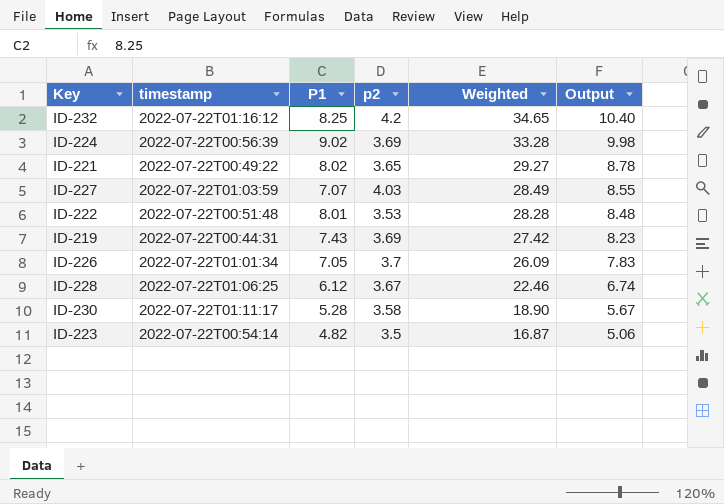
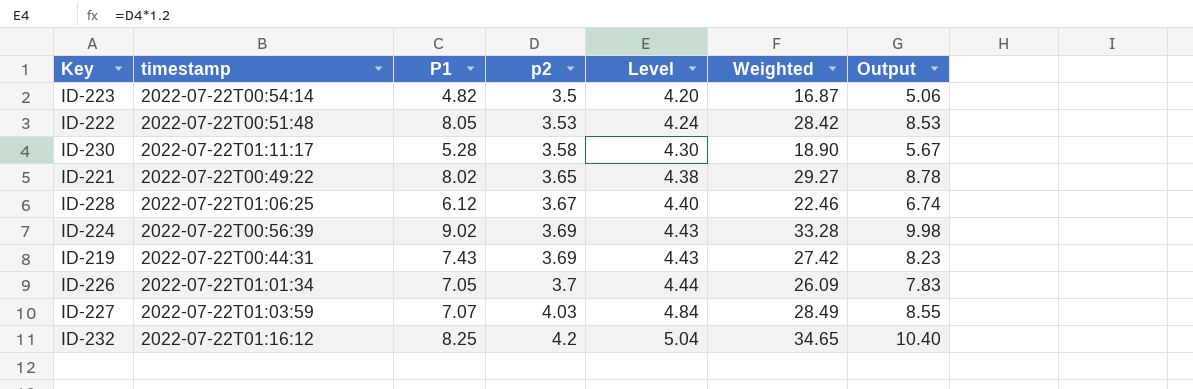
row order: Weighted descending -> p2 ascending
column Level | formula: none -> [p2] * 1.2
ID-222 | P1: 8.01 -> 8.05
ID-222 | Weighted: 28.28 -> 28.42
ID-222 | Output: 8.48 -> 8.53

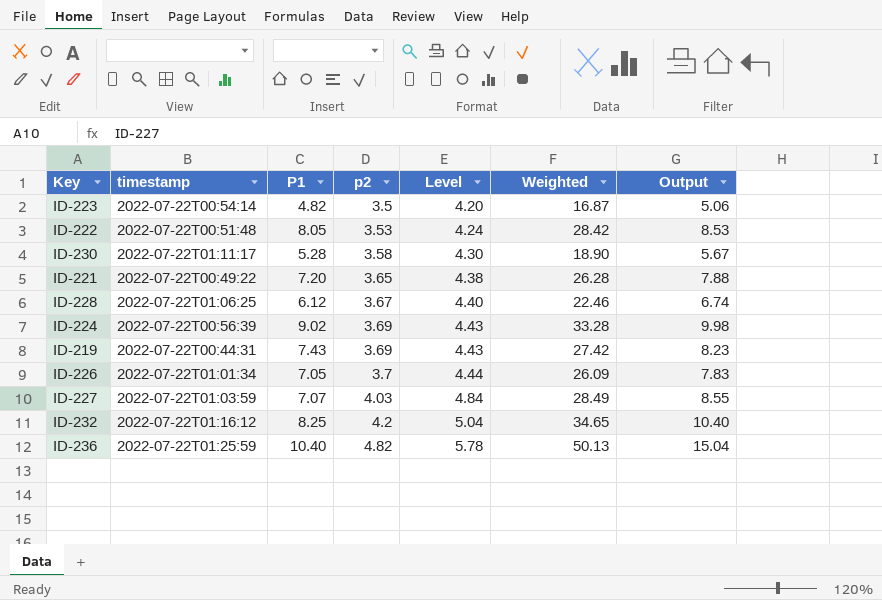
ID-221 | P1: 8.02 -> 7.20
ID-221 | Weighted: 29.27 -> 26.28
ID-221 | Output: 8.78 -> 7.88
row ID-236: none -> 2022-07-22T01:25:59 | 10.40 | 4.82 | 5.78 | 50.13 | 15.04

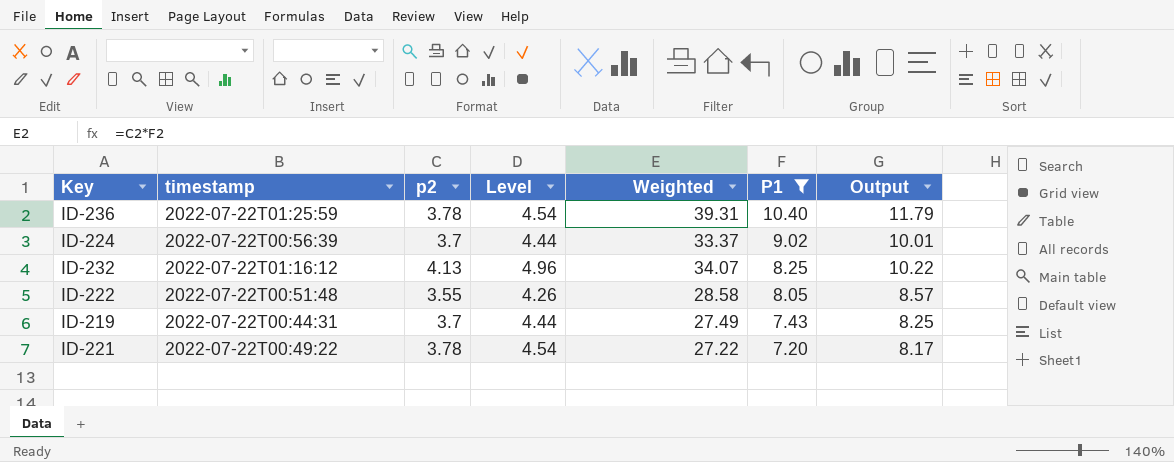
filter: none -> P1 >= 7.20
row order: p2 ascending -> P1 descending
column P1 | position: 3 -> 6
ID-236 | p2: 4.82 -> 3.78
ID-236 | Level: 5.78 -> 4.54
ID-236 | Weighted: 50.13 -> 39.31
ID-236 | Output: 15.04 -> 11.79
ID-224 | p2: 3.69 -> 3.7
ID-224 | Level: 4.43 -> 4.44
ID-224 | Weighted: 33.28 -> 33.37
ID-224 | Output: 9.98 -> 10.01
ID-232 | p2: 4.2 -> 4.13
ID-232 | Level: 5.04 -> 4.96
ID-232 | Weighted: 34.65 -> 34.07
ID-232 | Output: 10.40 -> 10.22
ID-222 | p2: 3.53 -> 3.55
ID-222 | Level: 4.24 -> 4.26
ID-222 | Weighted: 28.42 -> 28.58
ID-222 | Output: 8.53 -> 8.57
ID-219 | p2: 3.69 -> 3.7
ID-219 | Level: 4.43 -> 4.44
ID-219 | Weighted: 27.42 -> 27.49
ID-219 | Output: 8.23 -> 8.25
ID-221 | p2: 3.65 -> 3.78
ID-221 | Level: 4.38 -> 4.54
ID-221 | Weighted: 26.28 -> 27.22
ID-221 | Output: 7.88 -> 8.17

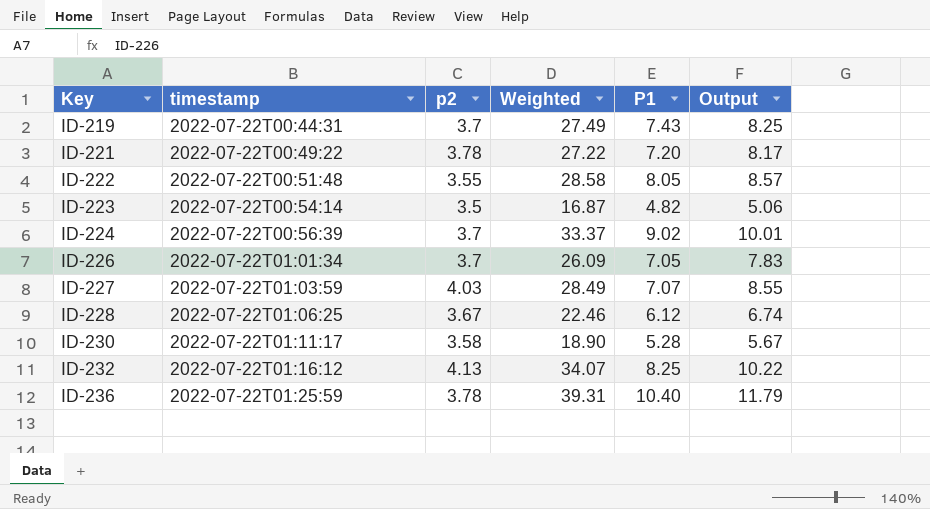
filter: P1 >= 7.20 -> none
row order: P1 descending -> Key ascending
column Level | formula: [p2] * 1.2 -> none

